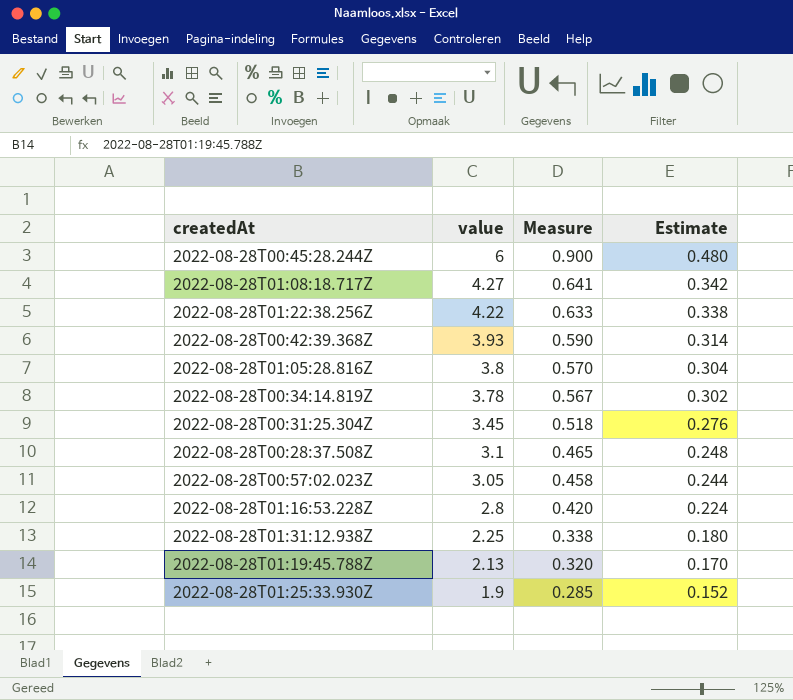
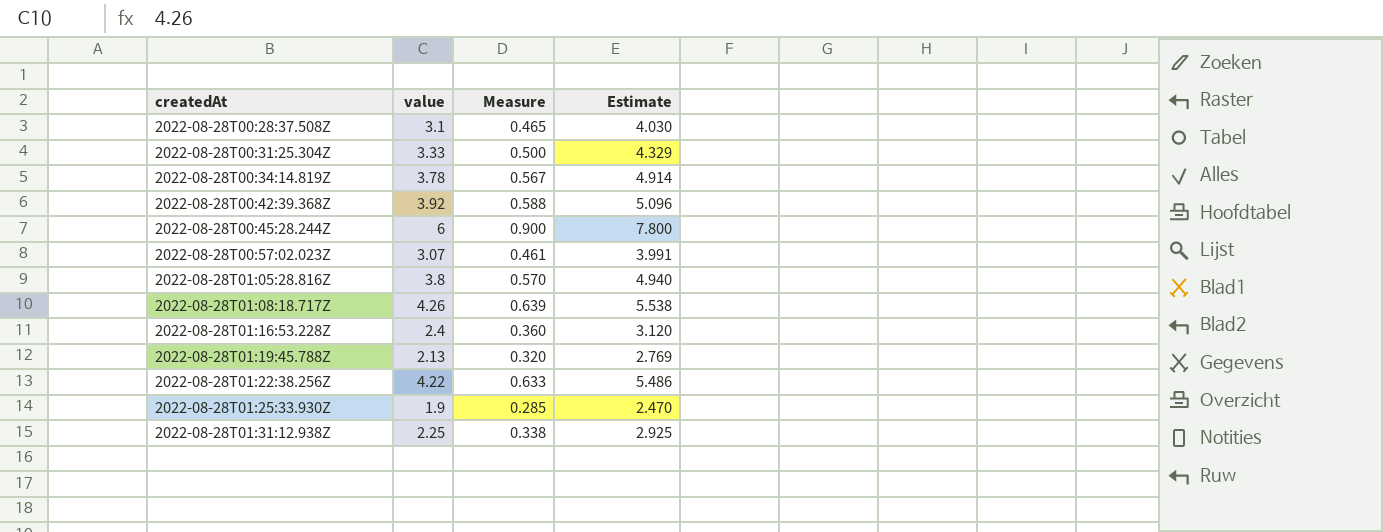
row order: value descending -> createdAt ascending
column Estimate | formula: [value] * 0.08 -> [value] * 1.3
2022-08-28T00:31:25.304Z | value: 3.45 -> 3.33
2022-08-28T00:31:25.304Z | Measure: 0.518 -> 0.500
2022-08-28T00:42:39.368Z | value: 3.93 -> 3.92
2022-08-28T00:42:39.368Z | Measure: 0.590 -> 0.588
2022-08-28T00:57:02.023Z | value: 3.05 -> 3.07
2022-08-28T00:57:02.023Z | Measure: 0.458 -> 0.461
2022-08-28T01:08:18.717Z | value: 4.27 -> 4.26
2022-08-28T01:08:18.717Z | Measure: 0.641 -> 0.639
2022-08-28T01:16:53.228Z | value: 2.8 -> 2.4
2022-08-28T01:16:53.228Z | Measure: 0.420 -> 0.360

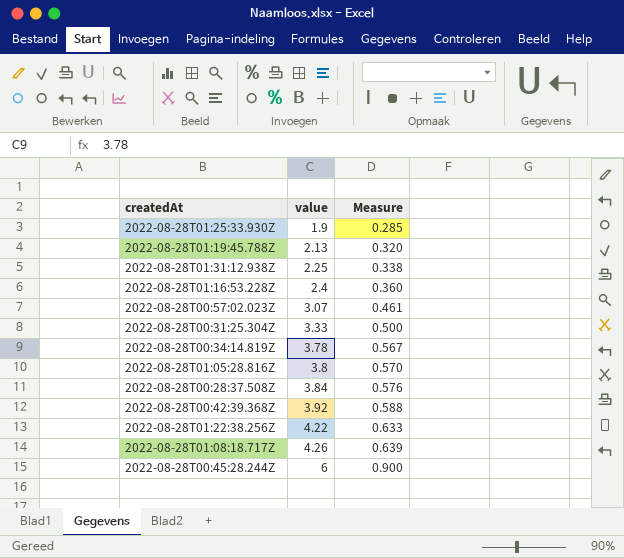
row order: createdAt ascending -> value ascending
column Estimate | formula: [value] * 1.3 -> none
2022-08-28T00:28:37.508Z | value: 3.1 -> 3.84
2022-08-28T00:28:37.508Z | Measure: 0.465 -> 0.576

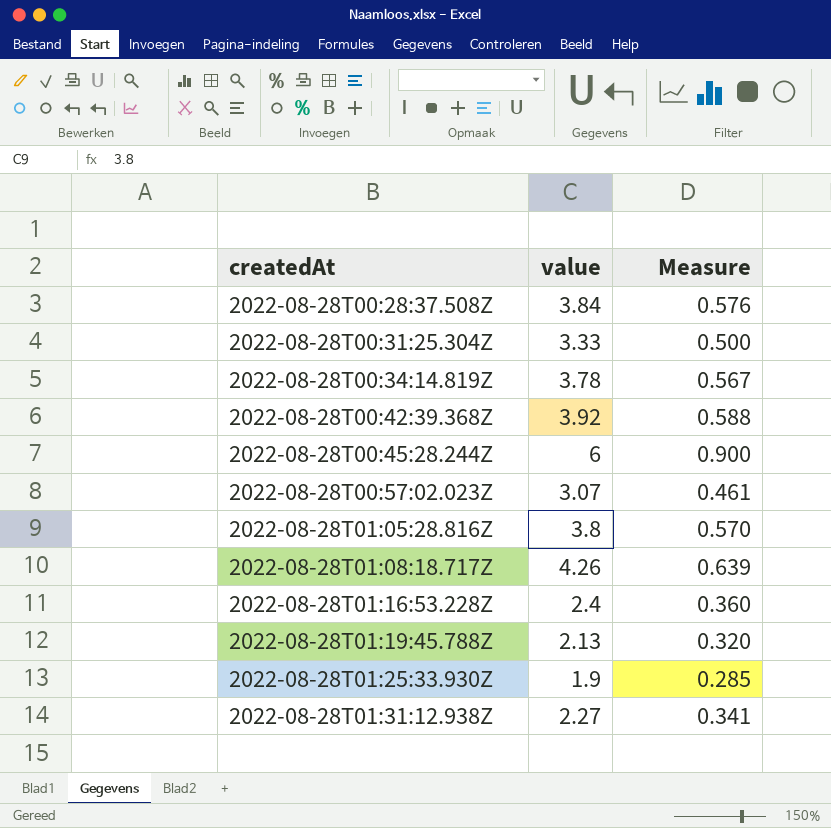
row order: value ascending -> createdAt ascending
row 2022-08-28T01:22:38.256Z: 4.22 | 0.633 -> none
2022-08-28T01:31:12.938Z | value: 2.25 -> 2.27
2022-08-28T01:31:12.938Z | Measure: 0.338 -> 0.341

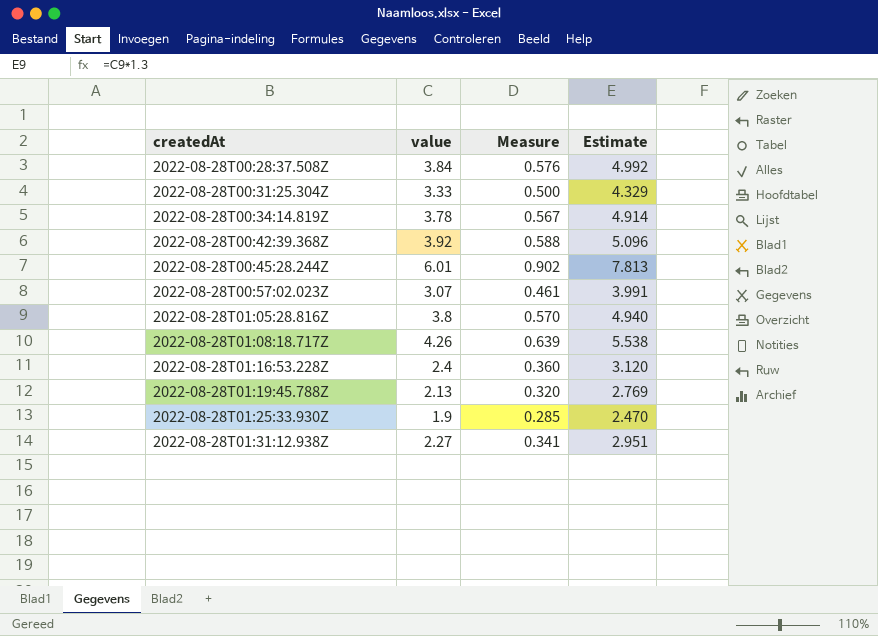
column Estimate | formula: none -> [value] * 1.3
2022-08-28T00:45:28.244Z | value: 6 -> 6.01
2022-08-28T00:45:28.244Z | Measure: 0.900 -> 0.902

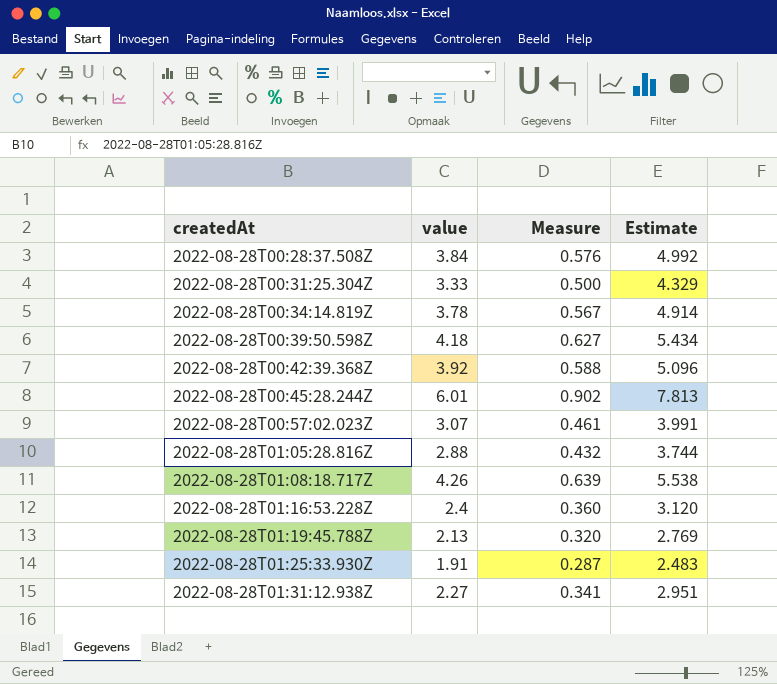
row 2022-08-28T00:39:50.598Z: none -> 4.18 | 0.627 | 5.434
2022-08-28T01:05:28.816Z | value: 3.8 -> 2.88
2022-08-28T01:05:28.816Z | Measure: 0.570 -> 0.432
2022-08-28T01:05:28.816Z | Estimate: 4.940 -> 3.744
2022-08-28T01:25:33.930Z | value: 1.9 -> 1.91
2022-08-28T01:25:33.930Z | Measure: 0.285 -> 0.287
2022-08-28T01:25:33.930Z | Estimate: 2.470 -> 2.483

